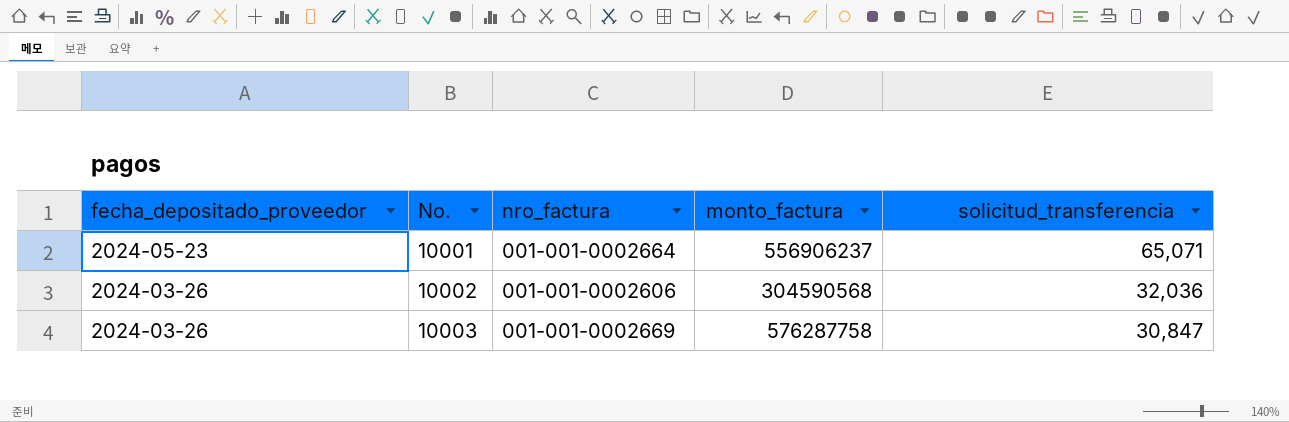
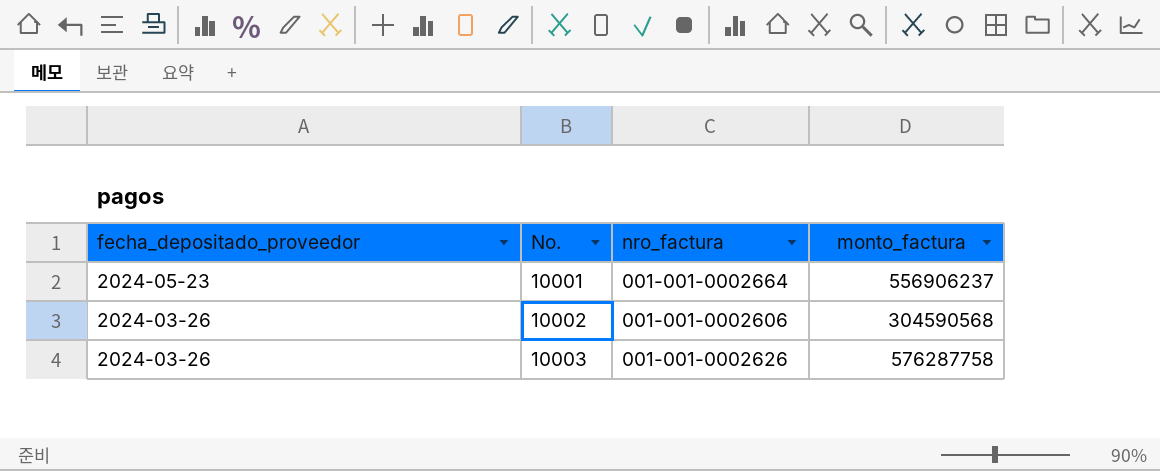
column solicitud_transferencia | position: 5 -> none
10003 | nro_factura: 001-001-0002669 -> 001-001-0002626

